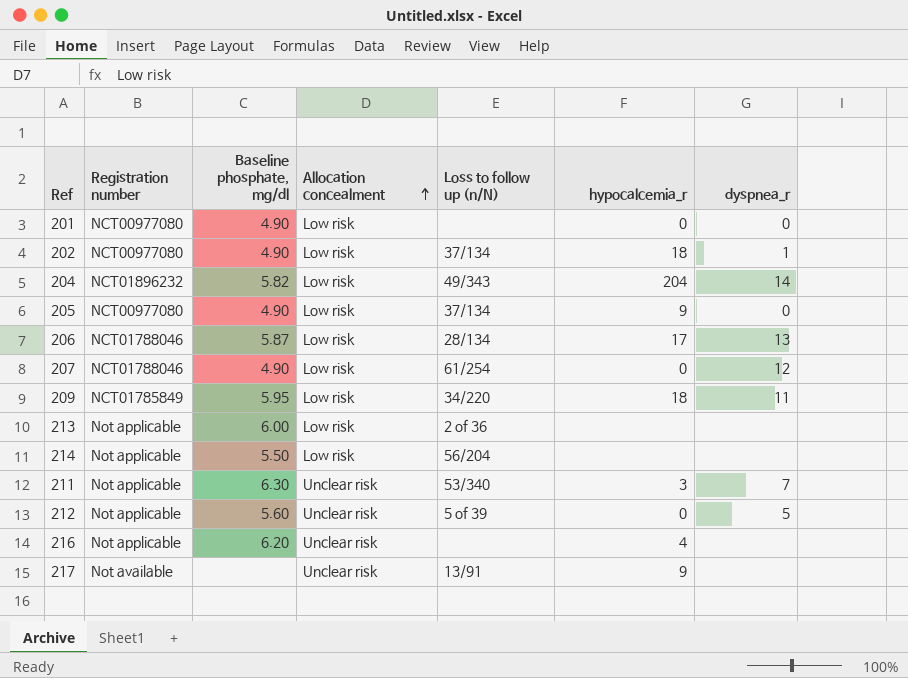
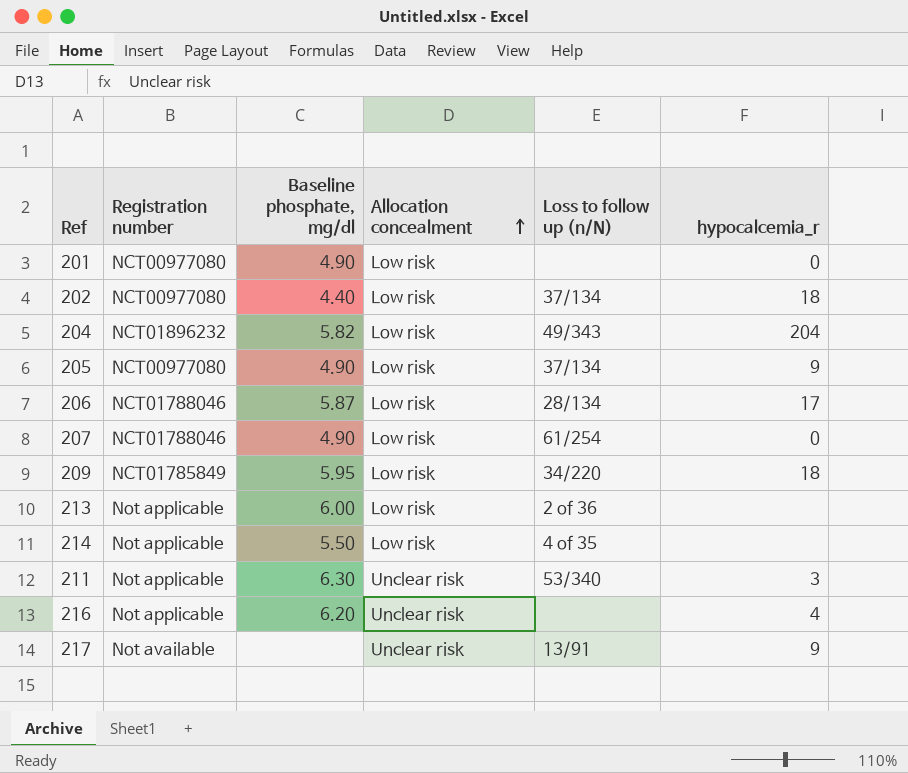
column dyspnea_r | position: 7 -> none
row 212: Not applicable | 5.60 | Unclear risk | 5 of 39 | 0 | 5 -> none
202 | Baseline phosphate, mg/dl: 4.90 -> 4.40
214 | Loss to follow up (n/N): 56/204 -> 4 of 35

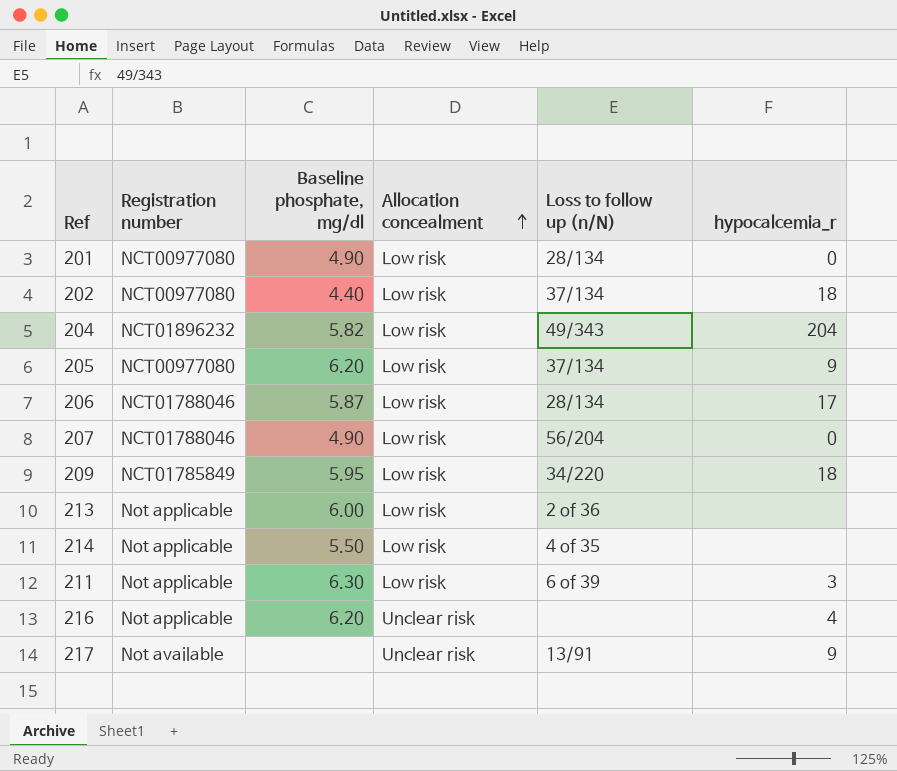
201 | Loss to follow up (n/N): none -> 28/134
205 | Baseline phosphate, mg/dl: 4.90 -> 6.20
207 | Loss to follow up (n/N): 61/254 -> 56/204
211 | Allocation concealment: Unclear risk -> Low risk
211 | Loss to follow up (n/N): 53/340 -> 6 of 39

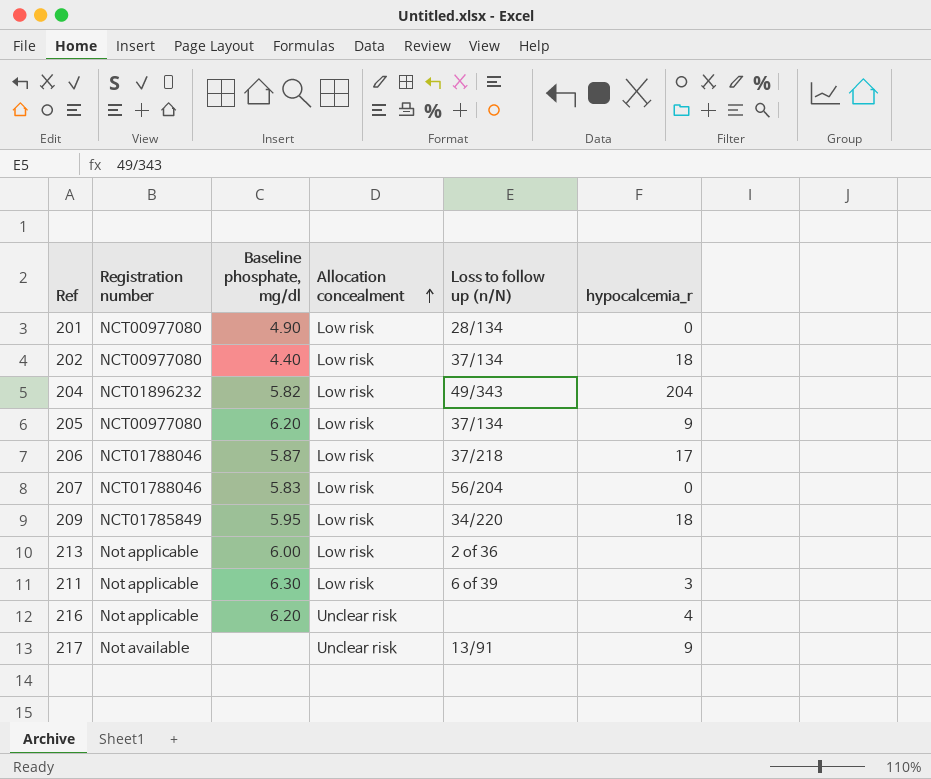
row 214: Not applicable | 5.50 | Low risk | 4 of 35 | none -> none
206 | Loss to follow up (n/N): 28/134 -> 37/218
207 | Baseline phosphate, mg/dl: 4.90 -> 5.83

